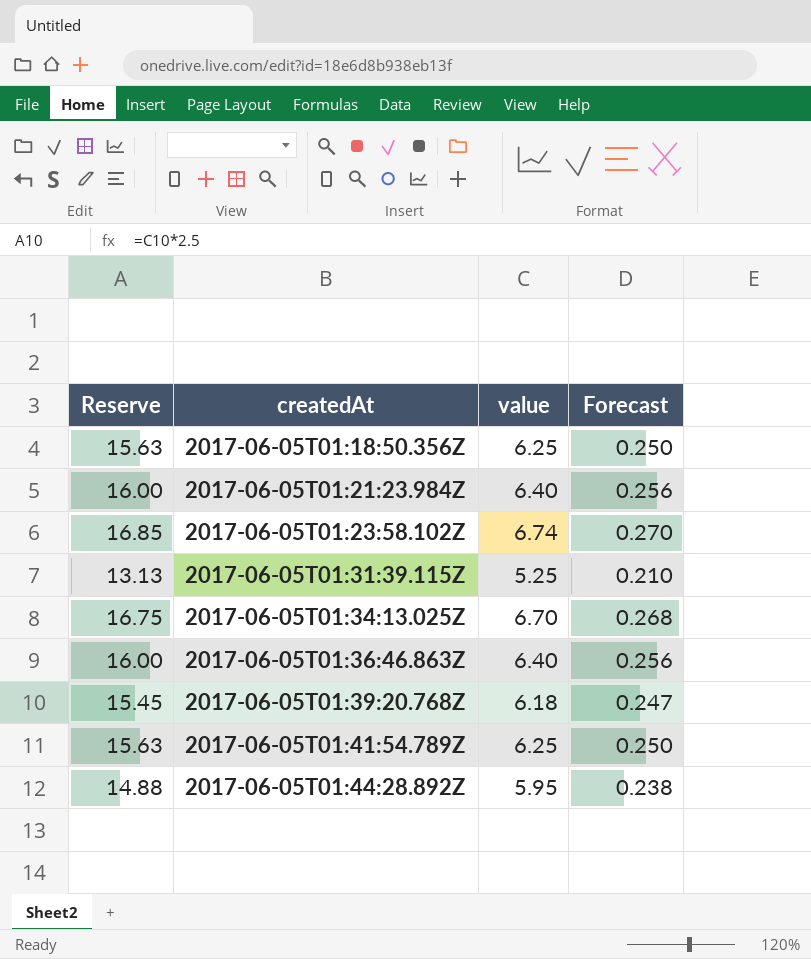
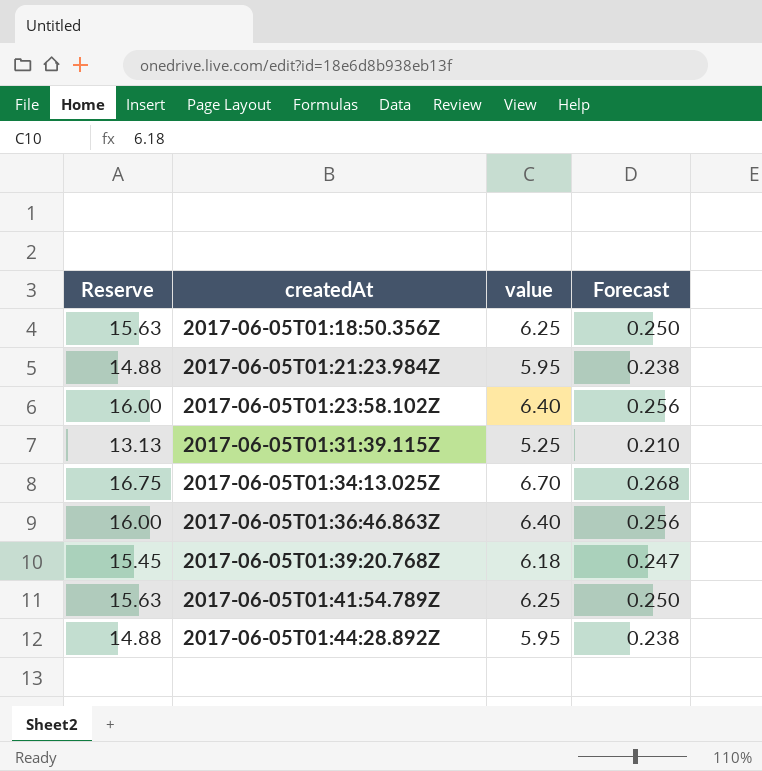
2017-06-05T01:21:23.984Z | Reserve: 16.00 -> 14.88
2017-06-05T01:21:23.984Z | value: 6.40 -> 5.95
2017-06-05T01:21:23.984Z | Forecast: 0.256 -> 0.238
2017-06-05T01:23:58.102Z | Reserve: 16.85 -> 16.00
2017-06-05T01:23:58.102Z | value: 6.74 -> 6.40
2017-06-05T01:23:58.102Z | Forecast: 0.270 -> 0.256

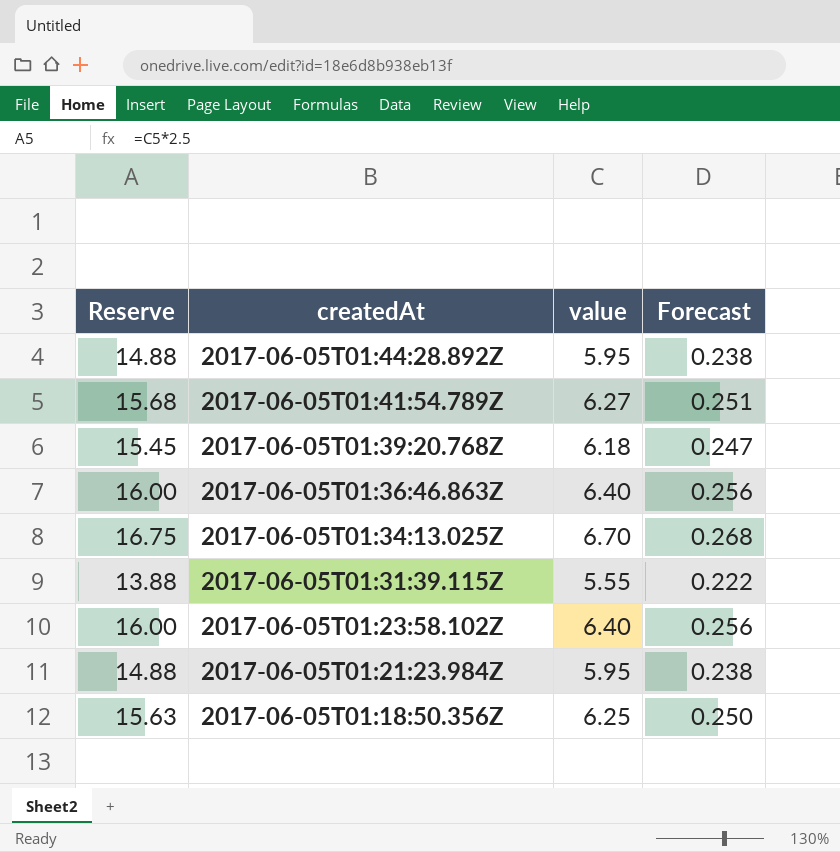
row order: createdAt ascending -> createdAt descending
2017-06-05T01:41:54.789Z | Reserve: 15.63 -> 15.68
2017-06-05T01:41:54.789Z | value: 6.25 -> 6.27
2017-06-05T01:41:54.789Z | Forecast: 0.250 -> 0.251
2017-06-05T01:31:39.115Z | Reserve: 13.13 -> 13.88
2017-06-05T01:31:39.115Z | value: 5.25 -> 5.55
2017-06-05T01:31:39.115Z | Forecast: 0.210 -> 0.222

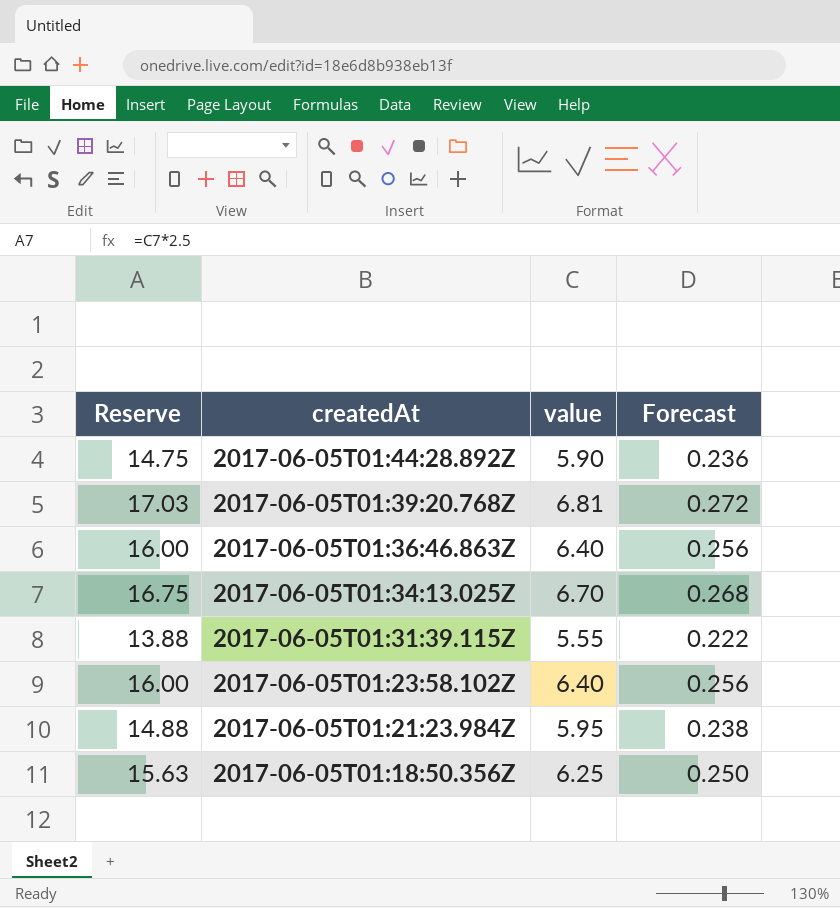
row 2017-06-05T01:41:54.789Z: 15.68 | 6.27 | 0.251 -> none
2017-06-05T01:44:28.892Z | Reserve: 14.88 -> 14.75
2017-06-05T01:44:28.892Z | value: 5.95 -> 5.90
2017-06-05T01:44:28.892Z | Forecast: 0.238 -> 0.236
2017-06-05T01:39:20.768Z | Reserve: 15.45 -> 17.03
2017-06-05T01:39:20.768Z | value: 6.18 -> 6.81
2017-06-05T01:39:20.768Z | Forecast: 0.247 -> 0.272

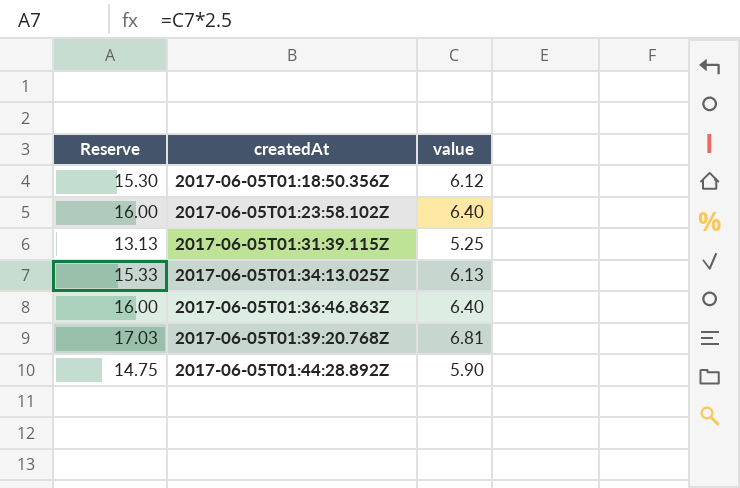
row order: createdAt descending -> createdAt ascending
column Forecast | formula: [value] * 0.04 -> none
row 2017-06-05T01:21:23.984Z: 14.88 | 5.95 | 0.238 -> none
2017-06-05T01:18:50.356Z | Reserve: 15.63 -> 15.30
2017-06-05T01:18:50.356Z | value: 6.25 -> 6.12
2017-06-05T01:31:39.115Z | Reserve: 13.88 -> 13.13
2017-06-05T01:31:39.115Z | value: 5.55 -> 5.25
2017-06-05T01:34:13.025Z | Reserve: 16.75 -> 15.33
2017-06-05T01:34:13.025Z | value: 6.70 -> 6.13

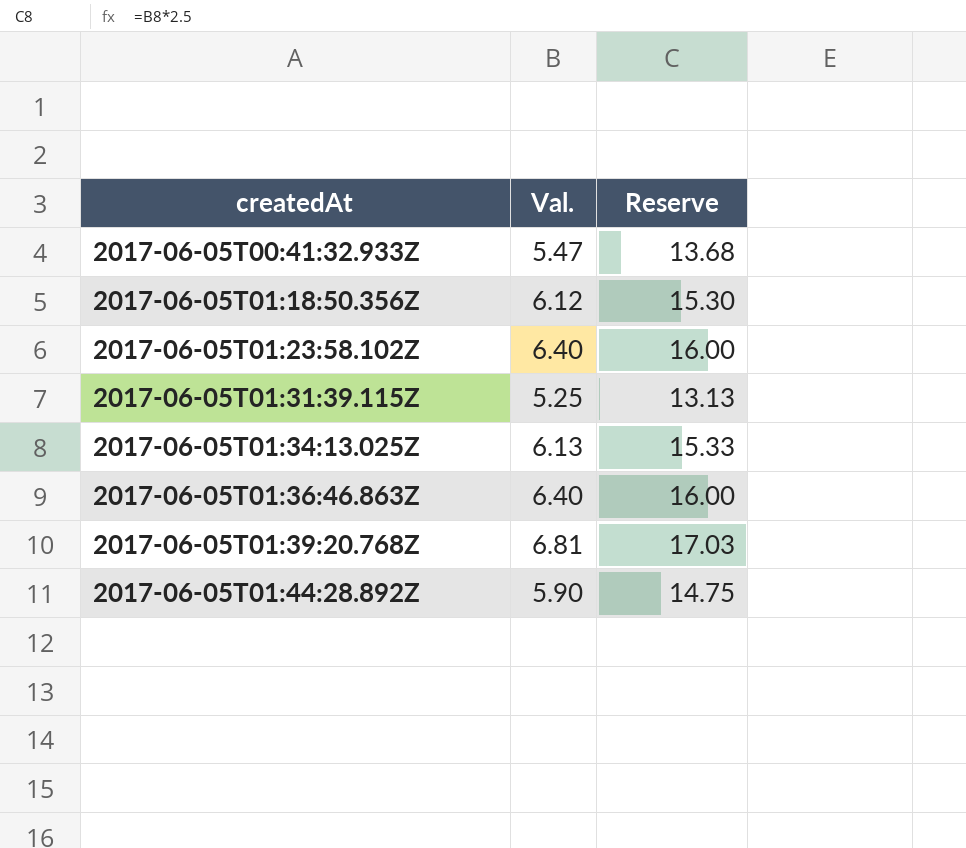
column name: value -> Val.
column Reserve | position: 1 -> 3
row 2017-06-05T00:41:32.933Z: none -> 5.47 | 13.68

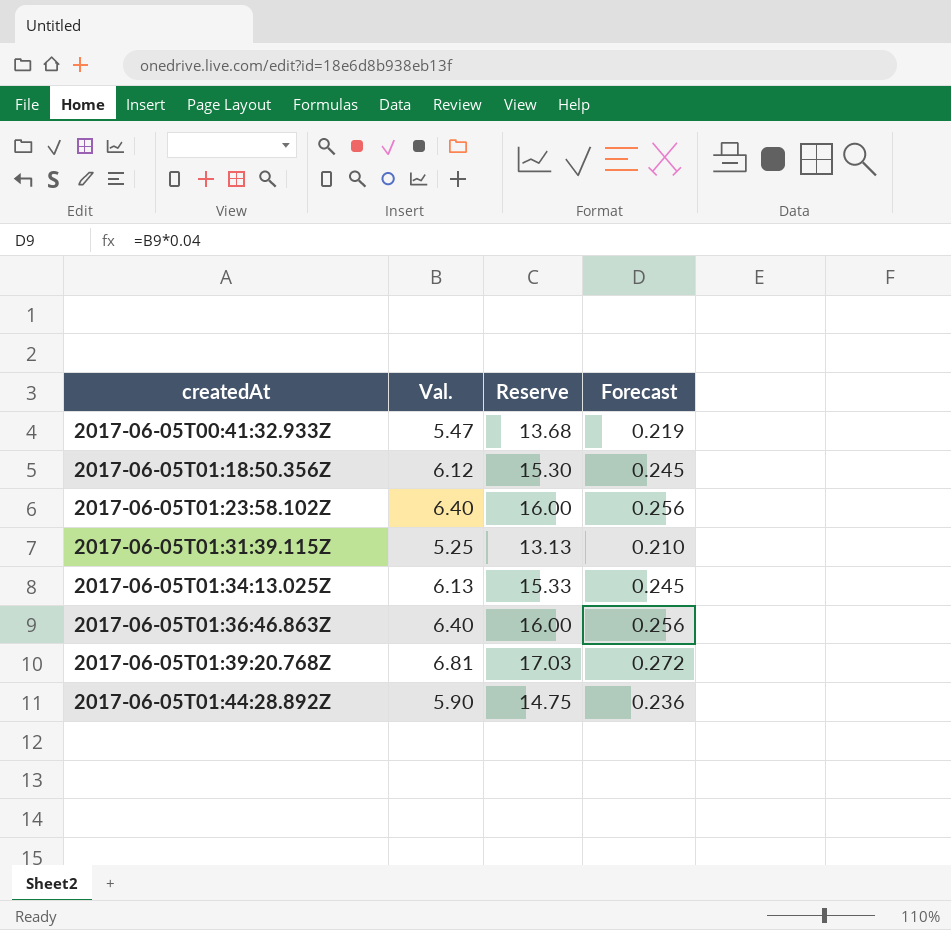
column Forecast | formula: none -> [Val.] * 0.04

